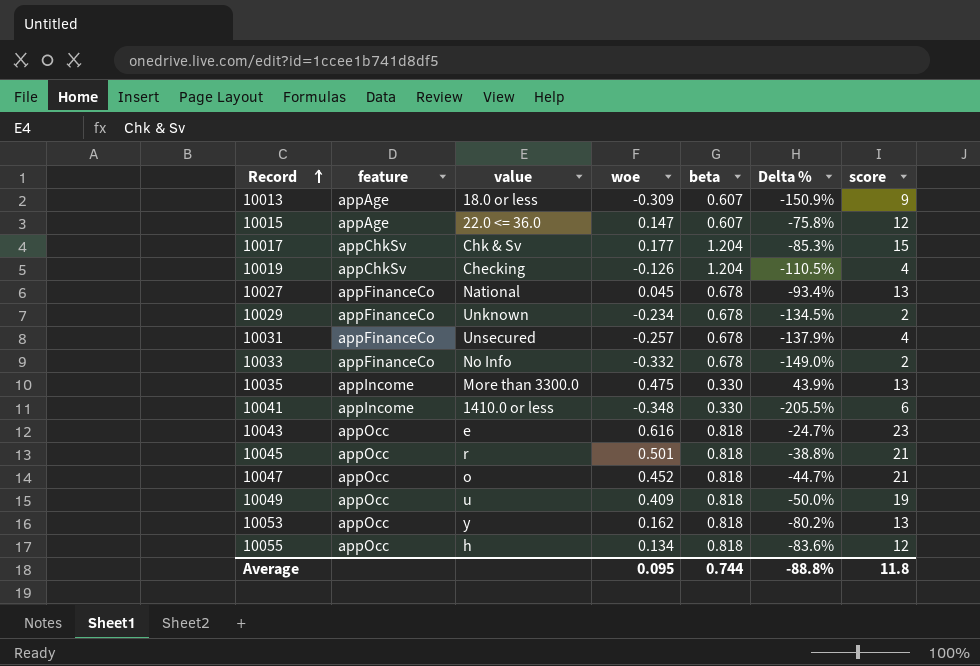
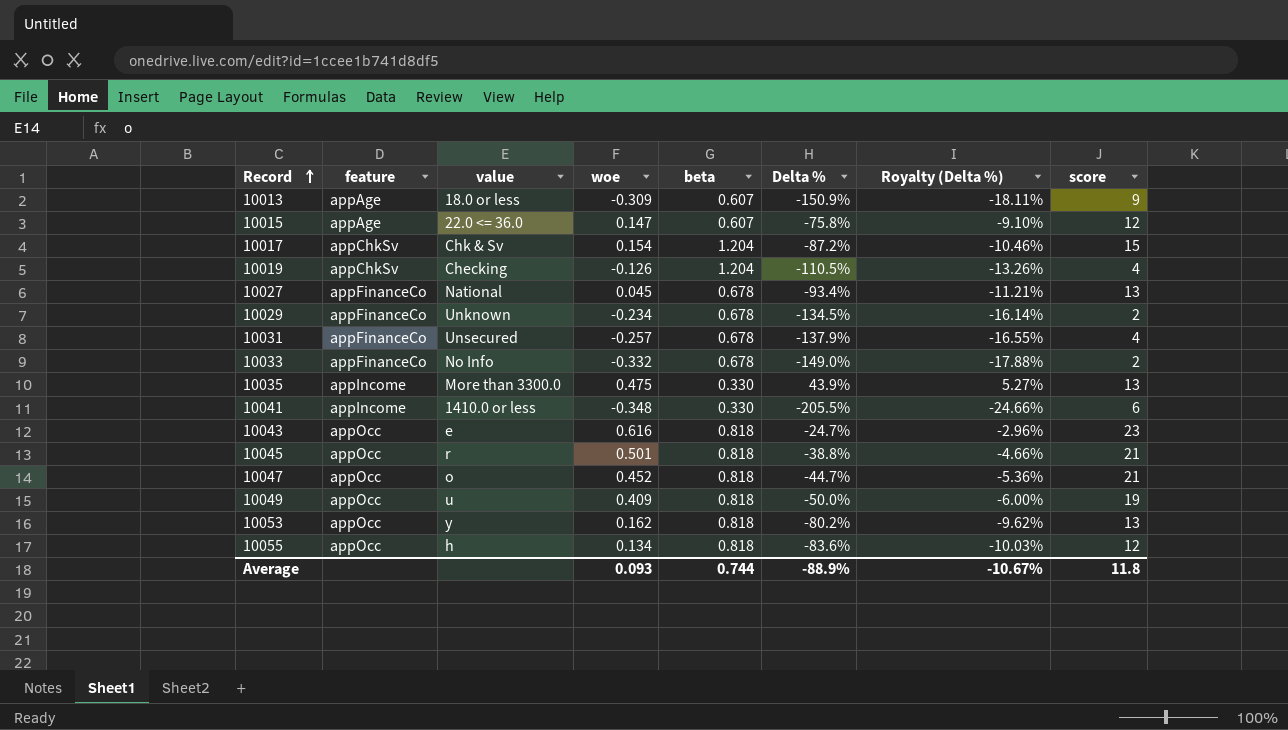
column Royalty (Delta %) | formula: none -> [Delta %] * 0.12
10017 | woe: 0.177 -> 0.154
10017 | Delta %: -85.3% -> -87.2%
Average | woe: 0.095 -> 0.093
Average | Delta %: -88.8% -> -88.9%

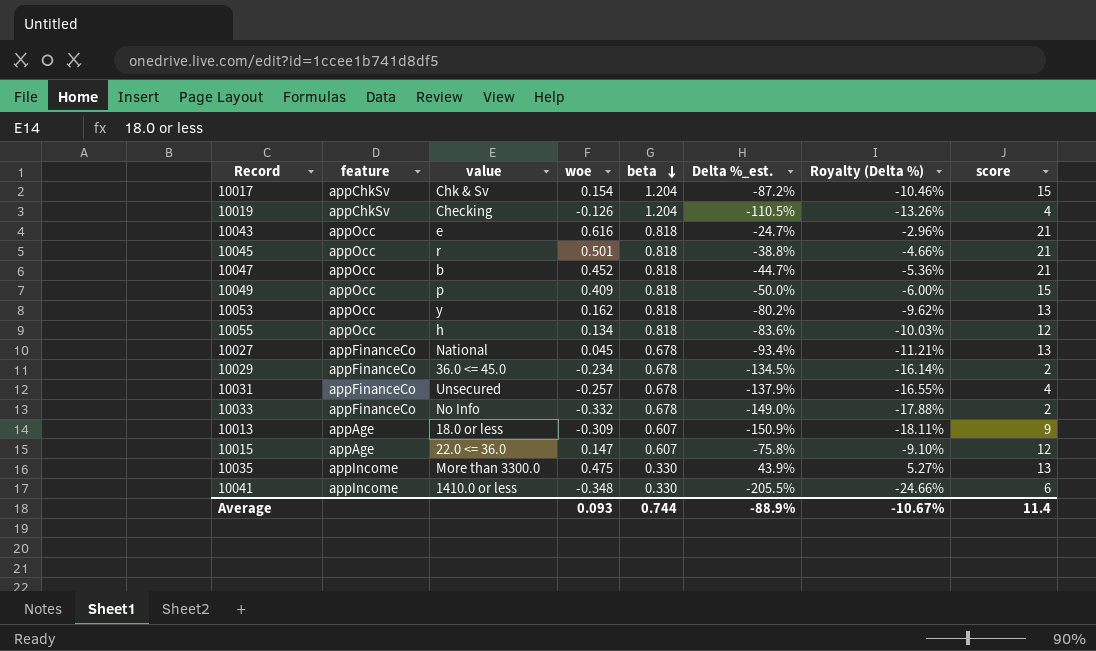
row order: Record ascending -> beta descending
column name: Delta % -> Delta %_est.
10043 | score: 23 -> 21
10047 | value: o -> b
10049 | value: u -> p
10049 | score: 19 -> 15
10029 | value: Unknown -> 36.0 <= 45.0
Average | score: 11.8 -> 11.4

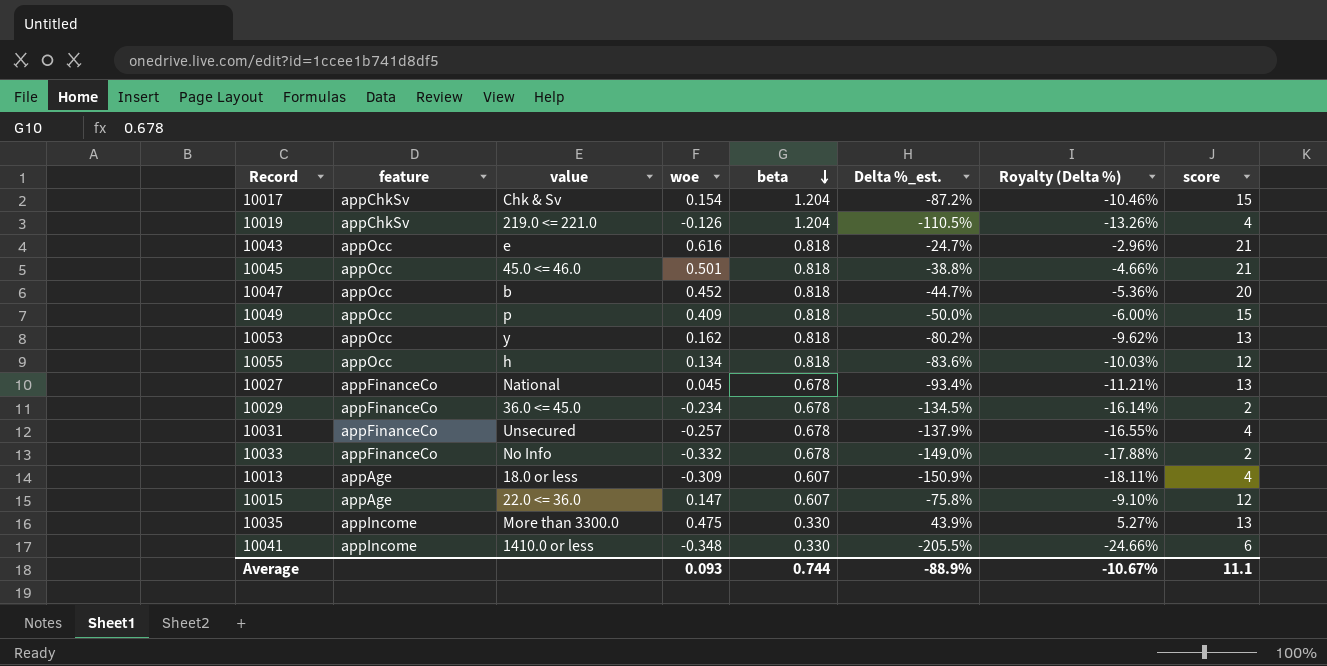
10019 | value: Checking -> 219.0 <= 221.0
10045 | value: r -> 45.0 <= 46.0
10047 | score: 21 -> 20
10013 | score: 9 -> 4
Average | score: 11.4 -> 11.1

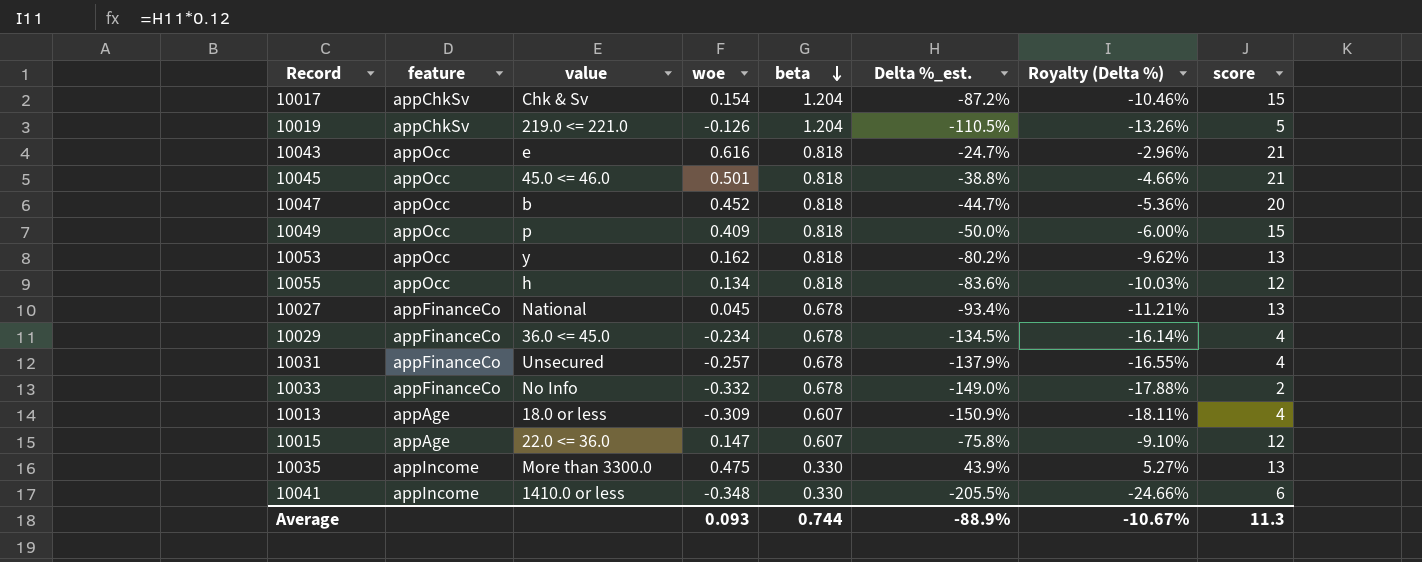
10019 | score: 4 -> 5
10029 | score: 2 -> 4
Average | score: 11.1 -> 11.3

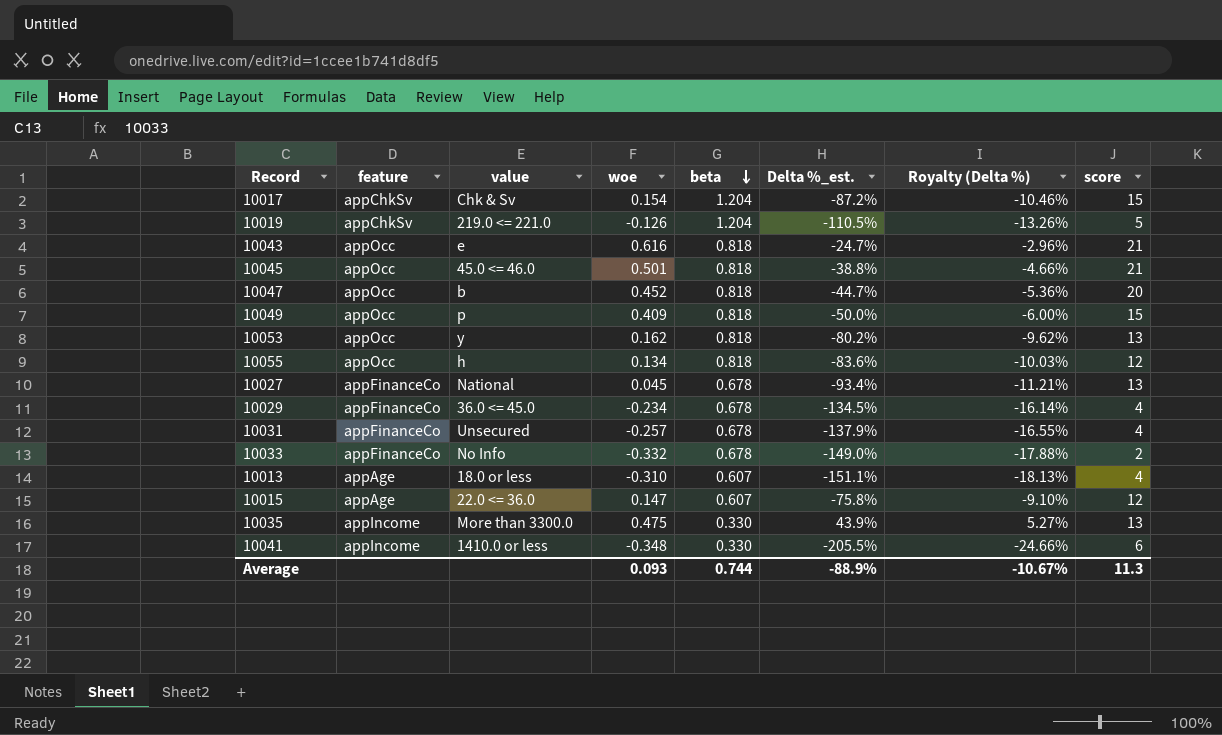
10013 | woe: -0.309 -> -0.310
10013 | Delta %_est.: -150.9% -> -151.1%
10013 | Royalty (Delta %): -18.11% -> -18.13%

